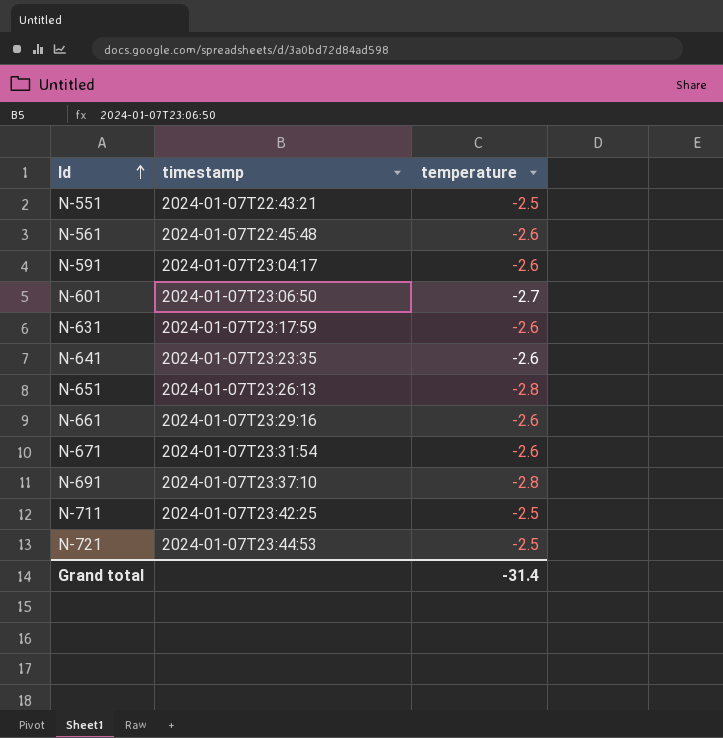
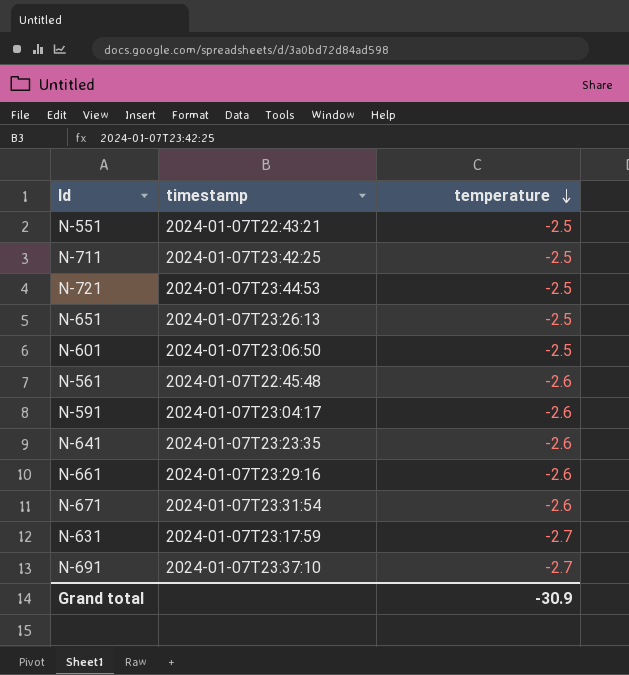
row order: Id ascending -> temperature descending
N-651 | temperature: -2.8 -> -2.5
N-601 | temperature: -2.7 -> -2.5
N-631 | temperature: -2.6 -> -2.7
N-691 | temperature: -2.8 -> -2.7
Grand total | temperature: -31.4 -> -30.9

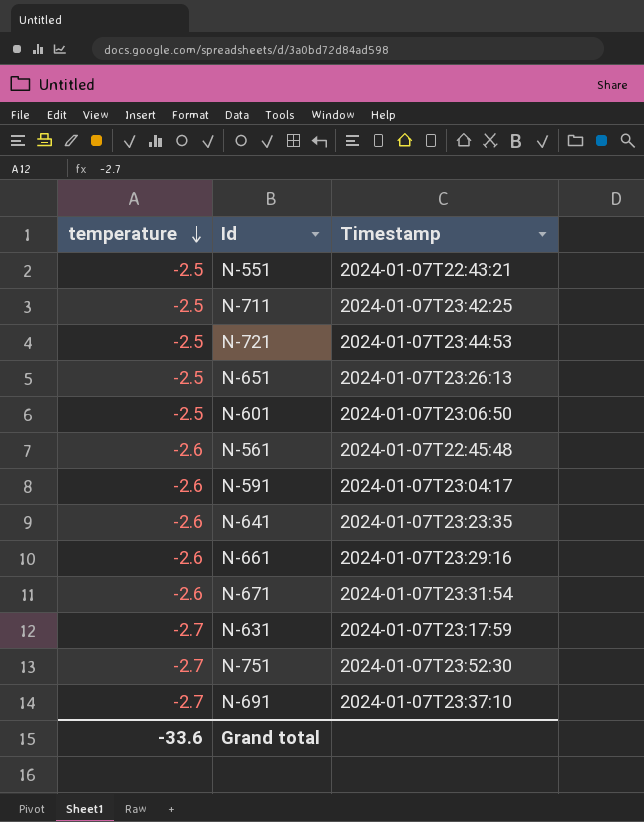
column temperature | position: 3 -> 1
column name: timestamp -> Timestamp
row N-751: none -> -2.7 | 2024-01-07T23:52:30
Grand total | temperature: -30.9 -> -33.6

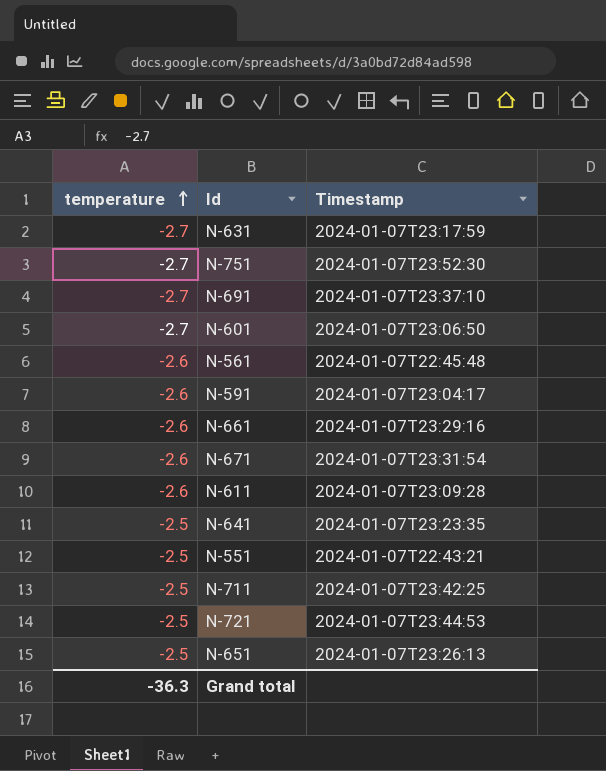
row order: temperature descending -> temperature ascending
N-601 | temperature: -2.5 -> -2.7
row N-611: none -> -2.6 | 2024-01-07T23:09:28
N-641 | temperature: -2.6 -> -2.5
Grand total | temperature: -33.6 -> -36.3

